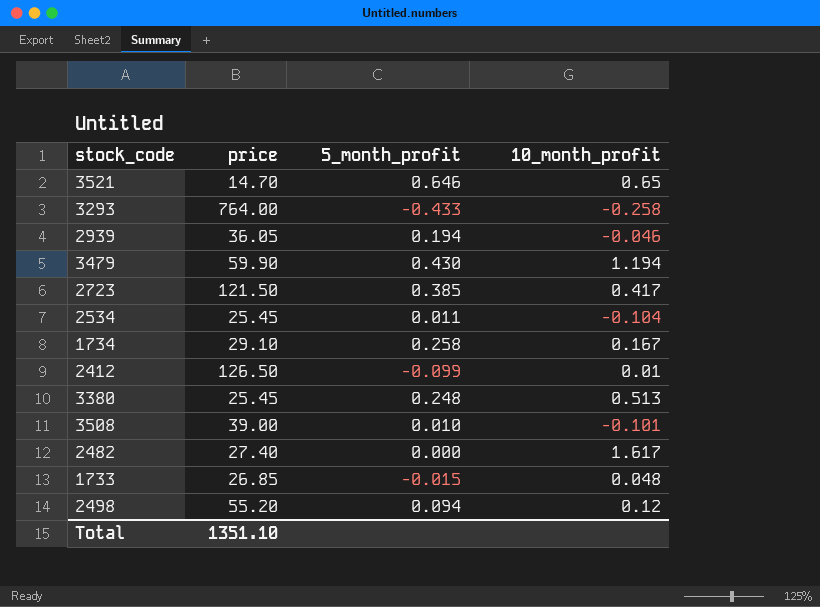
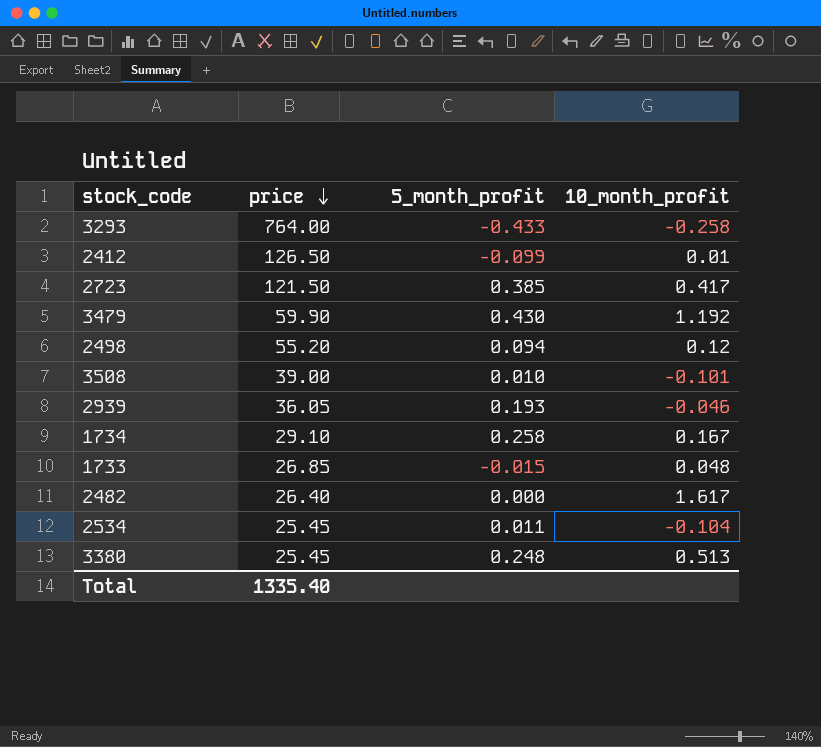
row order: none -> price descending
row 3521: 14.70 | 0.646 | 0.65 -> none
3479 | 10_month_profit: 1.194 -> 1.192
2939 | 5_month_profit: 0.194 -> 0.193
2482 | price: 27.40 -> 26.40
Total | price: 1351.10 -> 1335.40

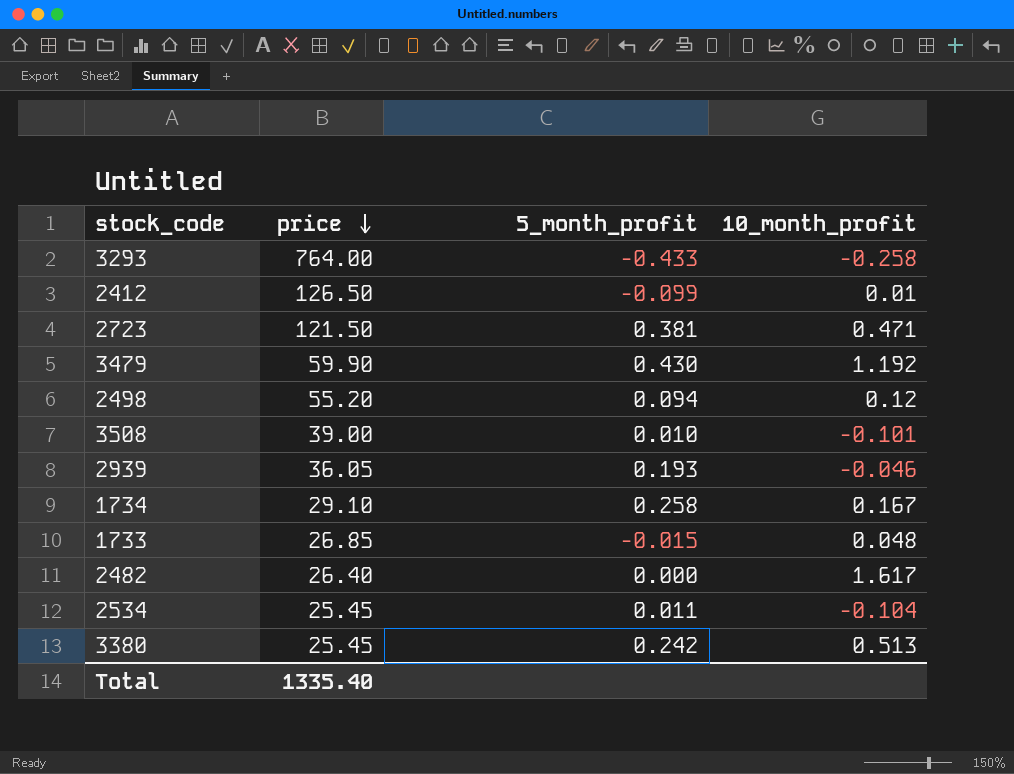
2723 | 5_month_profit: 0.385 -> 0.381
2723 | 10_month_profit: 0.417 -> 0.471
3380 | 5_month_profit: 0.248 -> 0.242

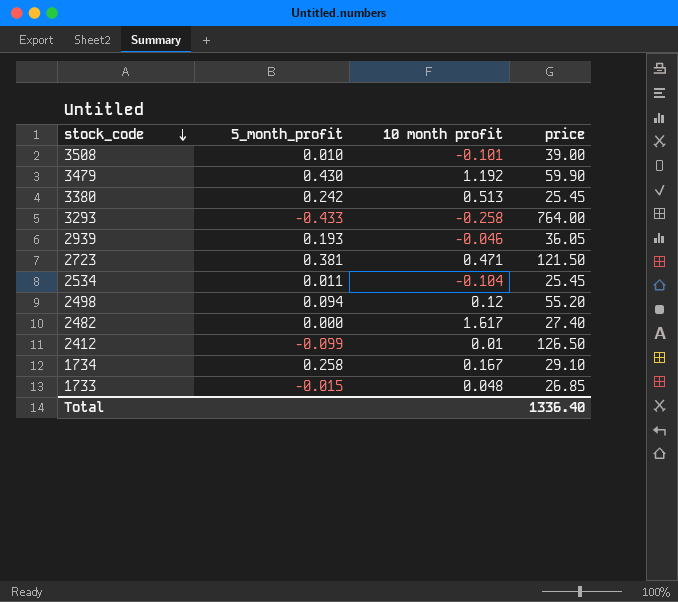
row order: price descending -> stock_code descending
column name: 10_month_profit -> 10 month profit
column price | position: 2 -> 4
2482 | price: 26.40 -> 27.40
Total | price: 1335.40 -> 1336.40

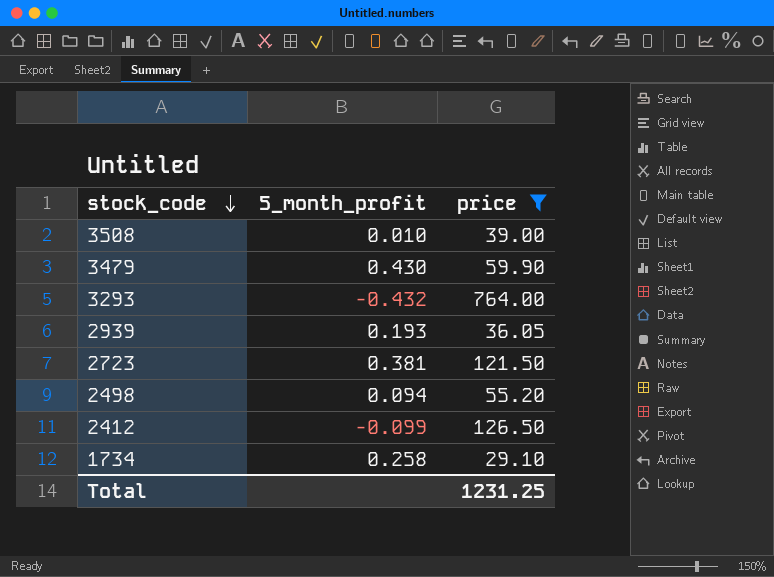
filter: none -> price >= 29.10
column 10 month profit | position: 3 -> none
3293 | 5_month_profit: -0.433 -> -0.432
Total | price: 1336.40 -> 1231.25

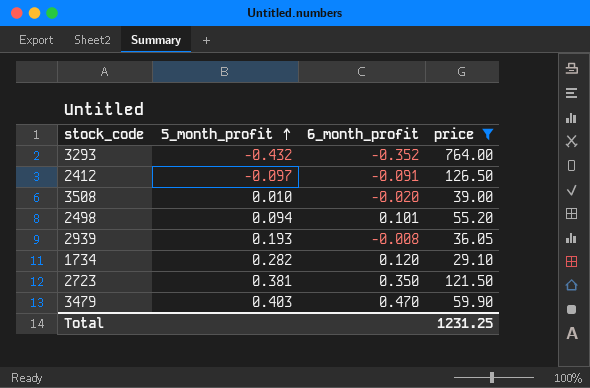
row order: stock_code descending -> 5_month_profit ascending
column 6_month_profit | position: none -> 3
2412 | 5_month_profit: -0.099 -> -0.097
1734 | 5_month_profit: 0.258 -> 0.282
3479 | 5_month_profit: 0.430 -> 0.403

